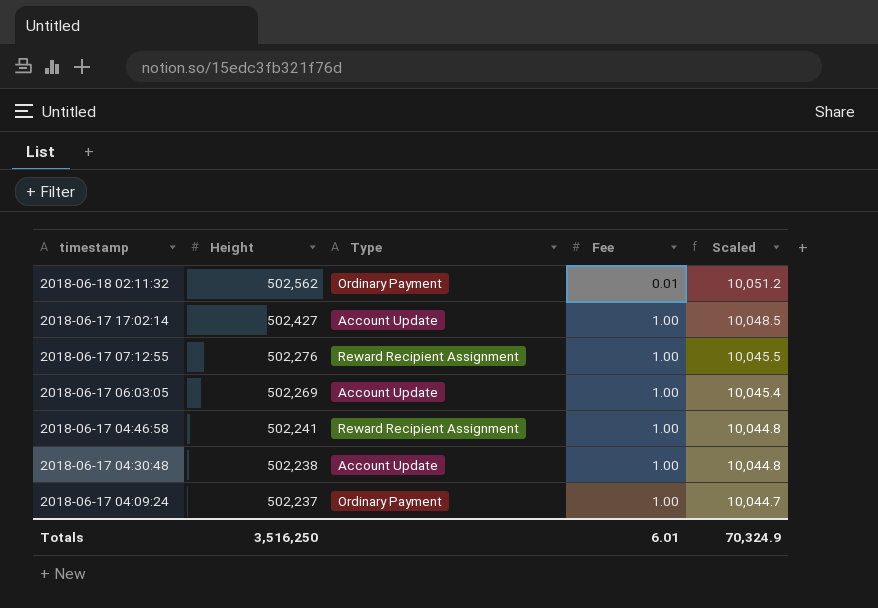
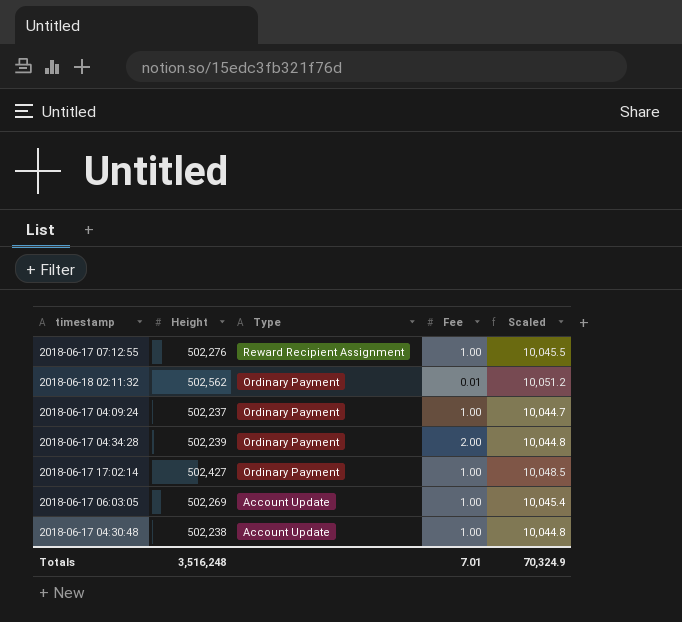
row order: timestamp descending -> Type descending
row 2018-06-17 04:46:58: 502,241 | Reward Recipient Assignment | 1.00 | 10,044.8 -> none
row 2018-06-17 04:34:28: none -> 502,239 | Ordinary Payment | 2.00 | 10,044.8
2018-06-17 17:02:14 | Type: Account Update -> Ordinary Payment
Totals | Height: 3,516,250 -> 3,516,248
Totals | Fee: 6.01 -> 7.01

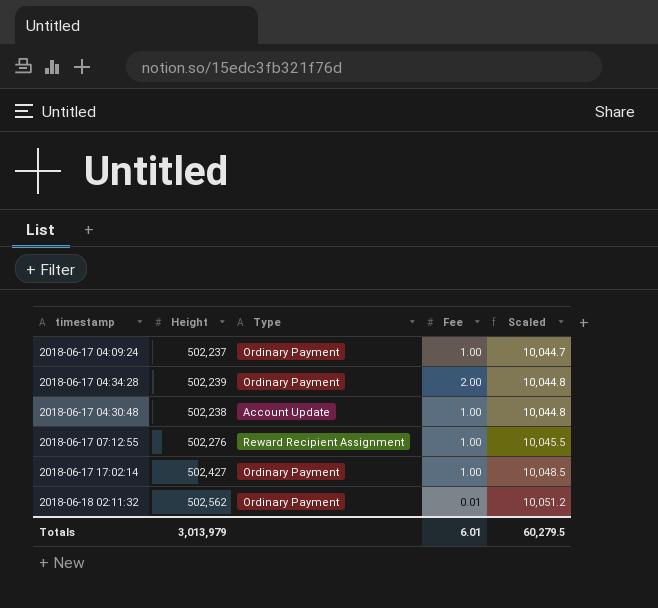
row order: Type descending -> Scaled ascending
row 2018-06-17 06:03:05: 502,269 | Account Update | 1.00 | 10,045.4 -> none
Totals | Height: 3,516,248 -> 3,013,979
Totals | Fee: 7.01 -> 6.01
Totals | Scaled: 70,324.9 -> 60,279.5

